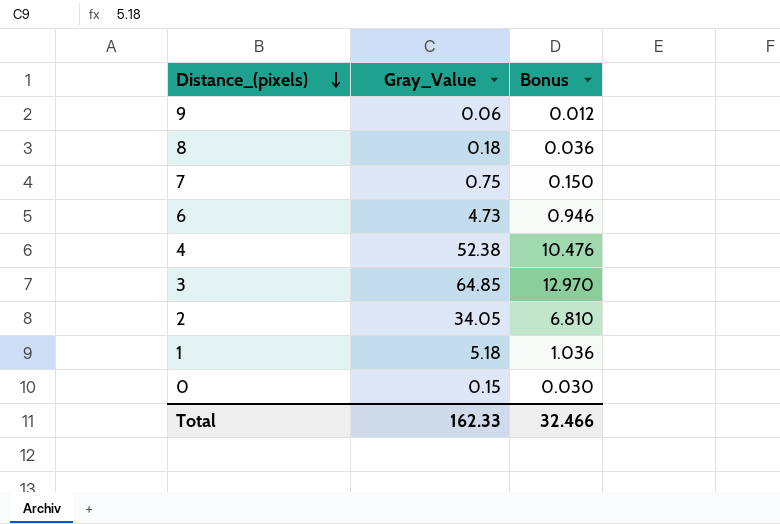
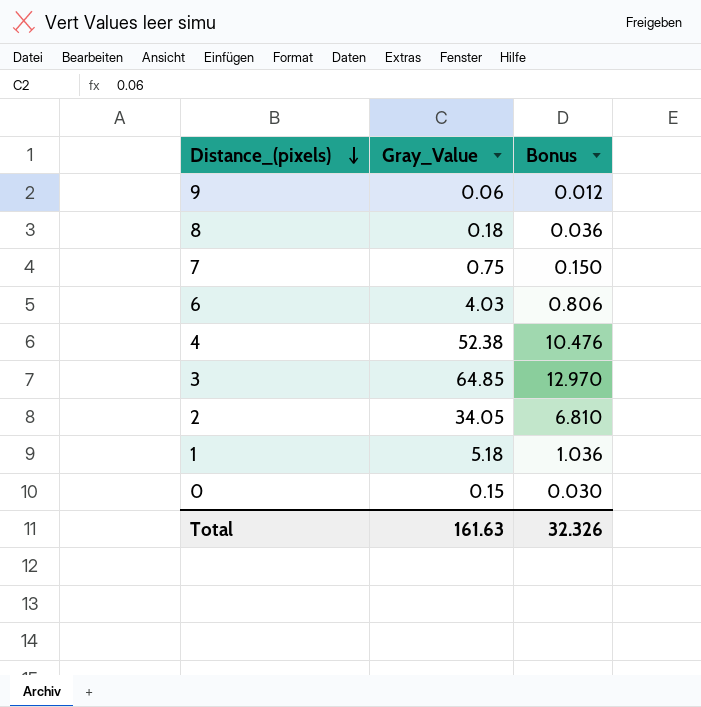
6 | Gray_Value: 4.73 -> 4.03
6 | Bonus: 0.946 -> 0.806
Total | Gray_Value: 162.33 -> 161.63
Total | Bonus: 32.466 -> 32.326

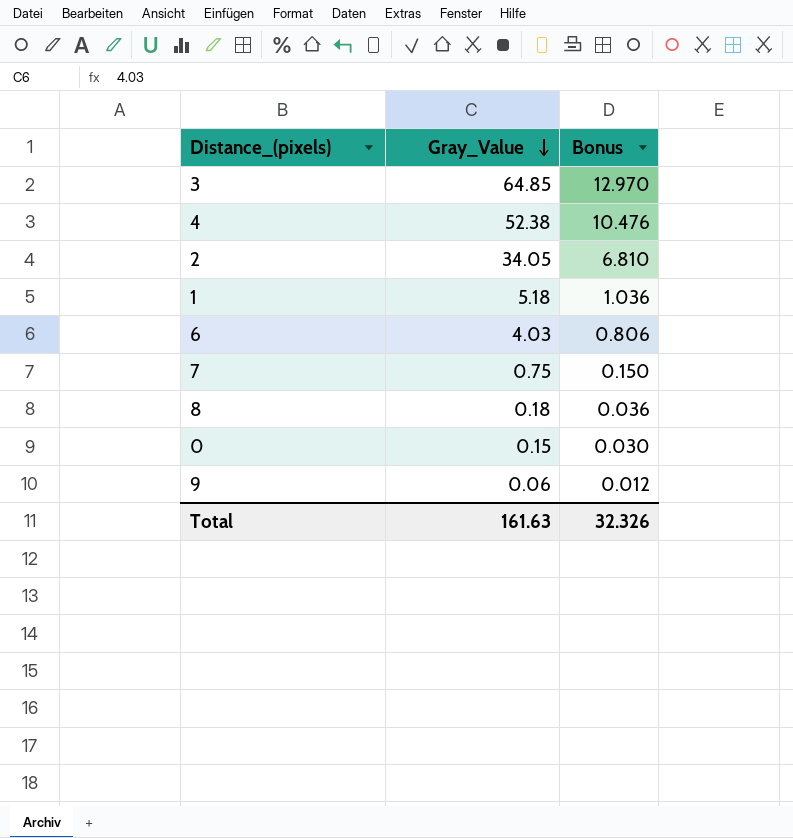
row order: Distance_(pixels) descending -> Gray_Value descending

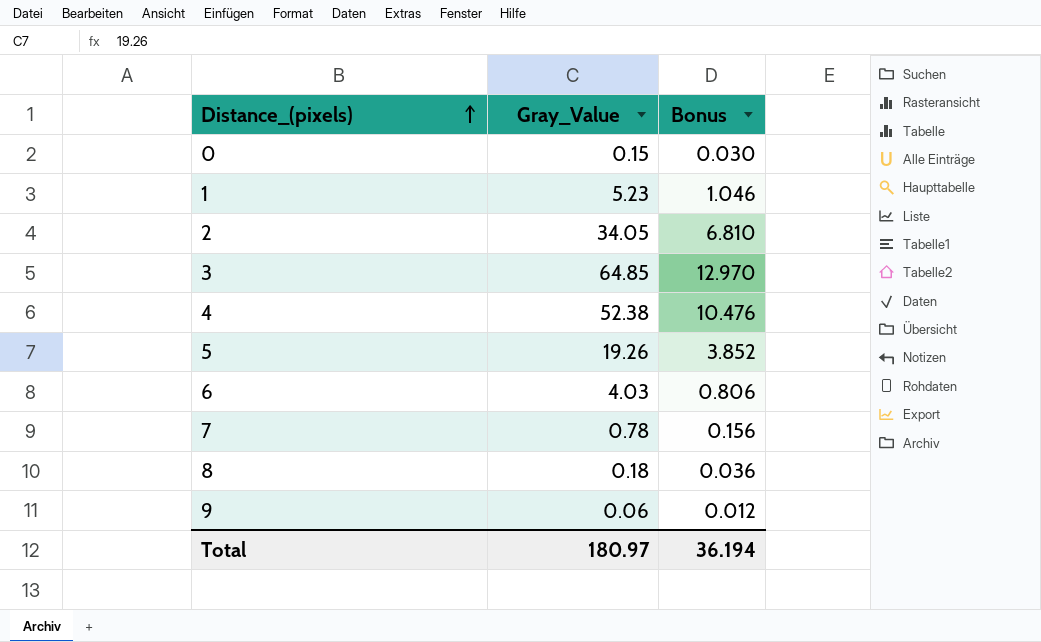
row order: Gray_Value descending -> Distance_(pixels) ascending
1 | Gray_Value: 5.18 -> 5.23
1 | Bonus: 1.036 -> 1.046
row 5: none -> 19.26 | 3.852
7 | Gray_Value: 0.75 -> 0.78
7 | Bonus: 0.150 -> 0.156
Total | Gray_Value: 161.63 -> 180.97
Total | Bonus: 32.326 -> 36.194

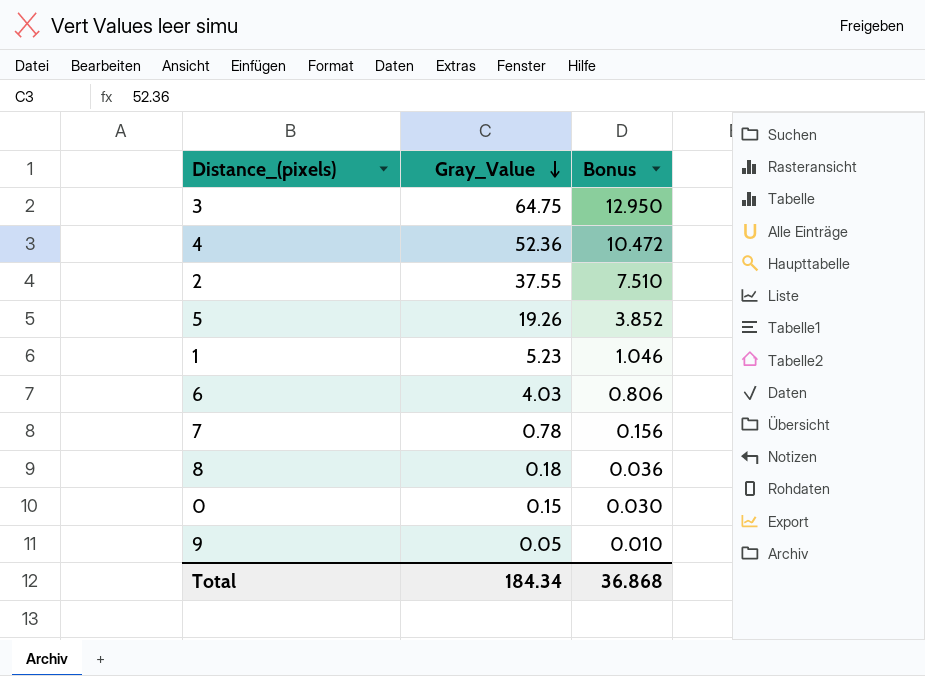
row order: Distance_(pixels) ascending -> Gray_Value descending
3 | Gray_Value: 64.85 -> 64.75
3 | Bonus: 12.970 -> 12.950
4 | Gray_Value: 52.38 -> 52.36
4 | Bonus: 10.476 -> 10.472
2 | Gray_Value: 34.05 -> 37.55
2 | Bonus: 6.810 -> 7.510
9 | Gray_Value: 0.06 -> 0.05
9 | Bonus: 0.012 -> 0.010
Total | Gray_Value: 180.97 -> 184.34
Total | Bonus: 36.194 -> 36.868

